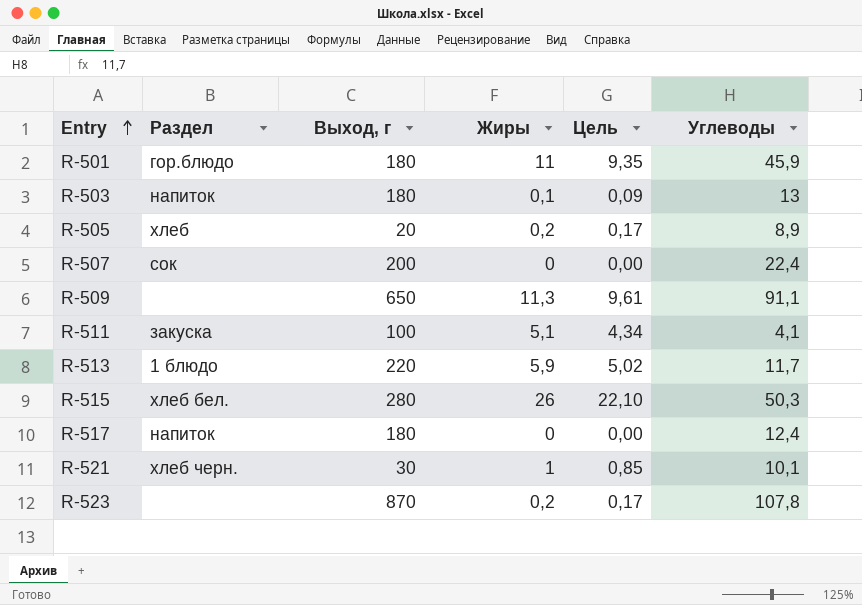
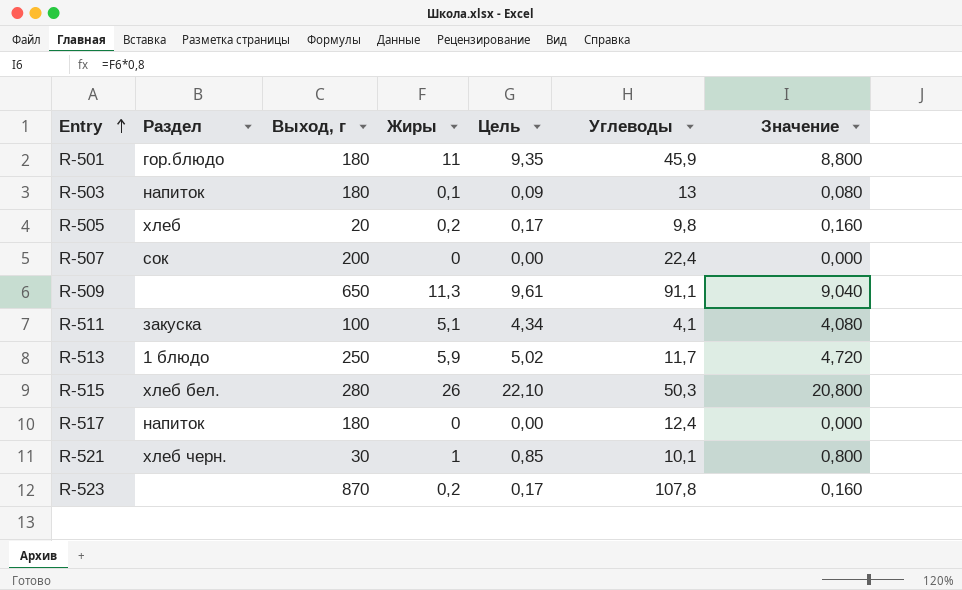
column Значение | formula: none -> [Жиры] * 0,8
R-505 | Углеводы: 8,9 -> 9,8
R-513 | Выход, г: 220 -> 250

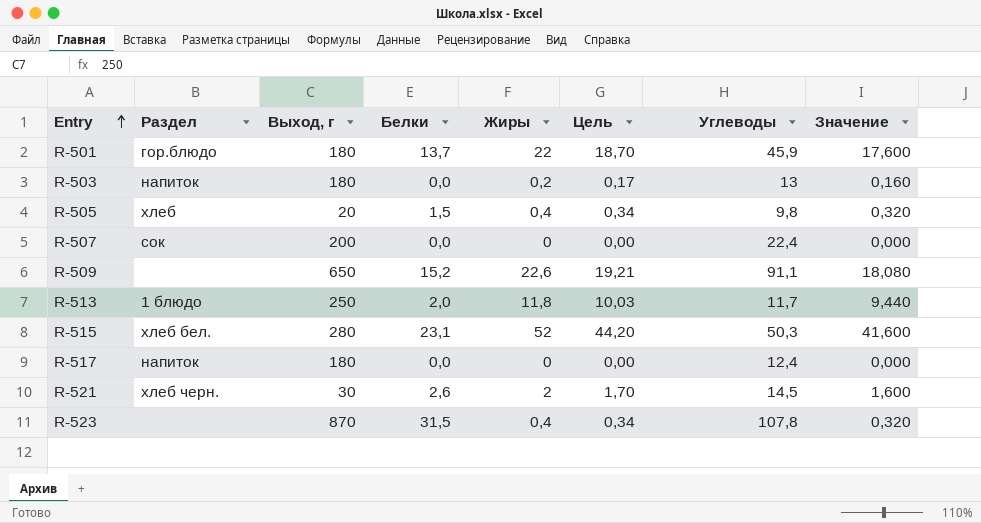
column Белки | position: none -> 4
row R-511: закуска | 100 | 5,1 | 4,34 | 4,1 | 4,080 -> none
R-501 | Жиры: 11 -> 22
R-501 | Цель: 9,35 -> 18,70
R-501 | Значение: 8,800 -> 17,600
R-503 | Жиры: 0,1 -> 0,2
R-503 | Цель: 0,09 -> 0,17
R-503 | Значение: 0,080 -> 0,160
R-505 | Жиры: 0,2 -> 0,4
R-505 | Цель: 0,17 -> 0,34
R-505 | Значение: 0,160 -> 0,320
R-509 | Жиры: 11,3 -> 22,6
R-509 | Цель: 9,61 -> 19,21
R-509 | Значение: 9,040 -> 18,080
R-513 | Жиры: 5,9 -> 11,8
R-513 | Цель: 5,02 -> 10,03
R-513 | Значение: 4,720 -> 9,440
R-515 | Жиры: 26 -> 52
R-515 | Цель: 22,10 -> 44,20
R-515 | Значение: 20,800 -> 41,600
R-521 | Жиры: 1 -> 2
R-521 | Цель: 0,85 -> 1,70
R-521 | Углеводы: 10,1 -> 14,5
R-521 | Значение: 0,800 -> 1,600
R-523 | Жиры: 0,2 -> 0,4
R-523 | Цель: 0,17 -> 0,34
R-523 | Значение: 0,160 -> 0,320

